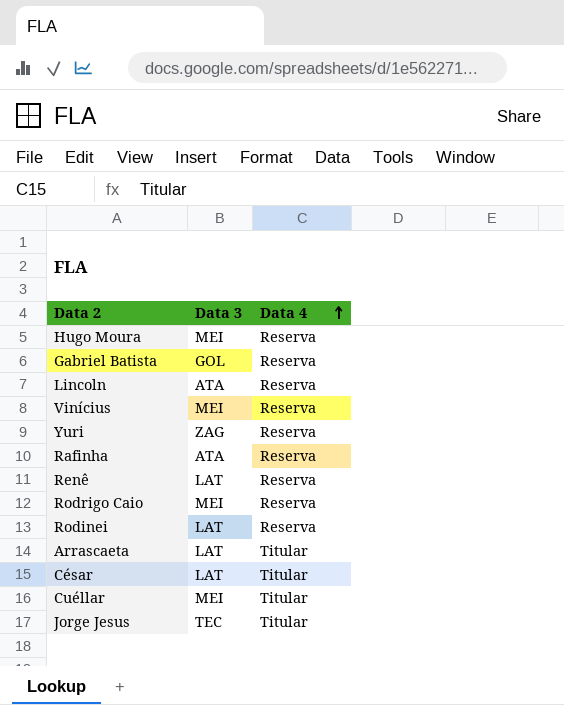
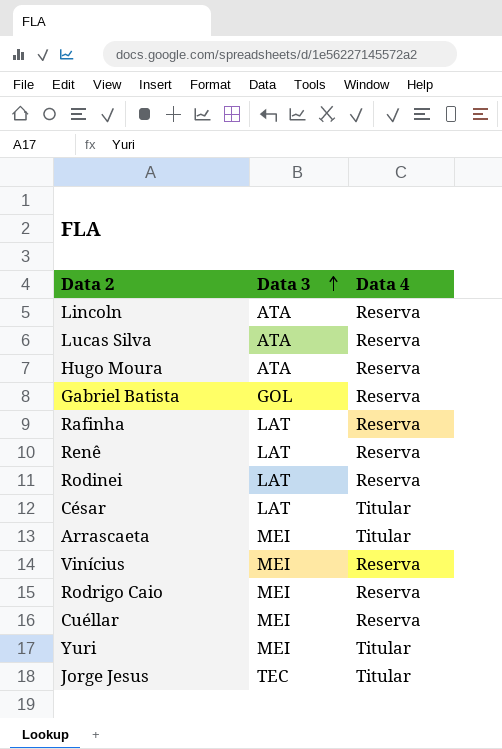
row order: Data 4 ascending -> Data 3 ascending
row Lucas Silva: none -> ATA | Reserva
Hugo Moura | Data 3: MEI -> ATA
Rafinha | Data 3: ATA -> LAT
Arrascaeta | Data 3: LAT -> MEI
Cuéllar | Data 4: Titular -> Reserva
Yuri | Data 3: ZAG -> MEI
Yuri | Data 4: Reserva -> Titular

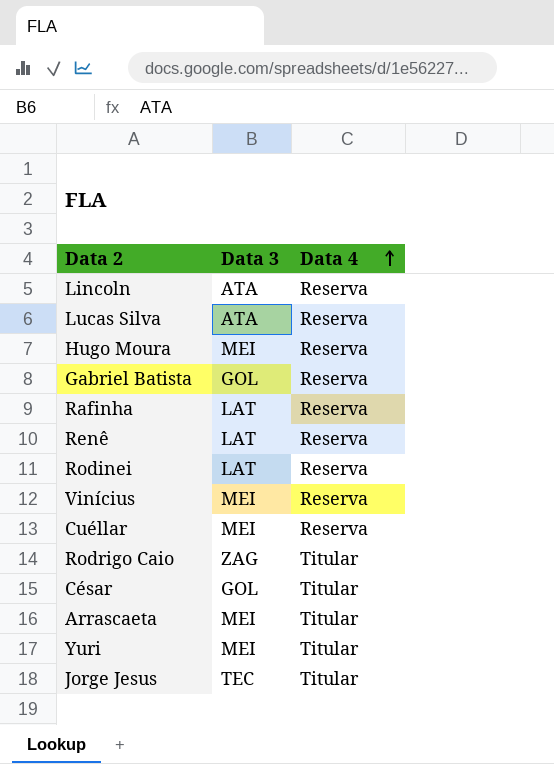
row order: Data 3 ascending -> Data 4 ascending
Hugo Moura | Data 3: ATA -> MEI
Rodrigo Caio | Data 3: MEI -> ZAG
Rodrigo Caio | Data 4: Reserva -> Titular
César | Data 3: LAT -> GOL

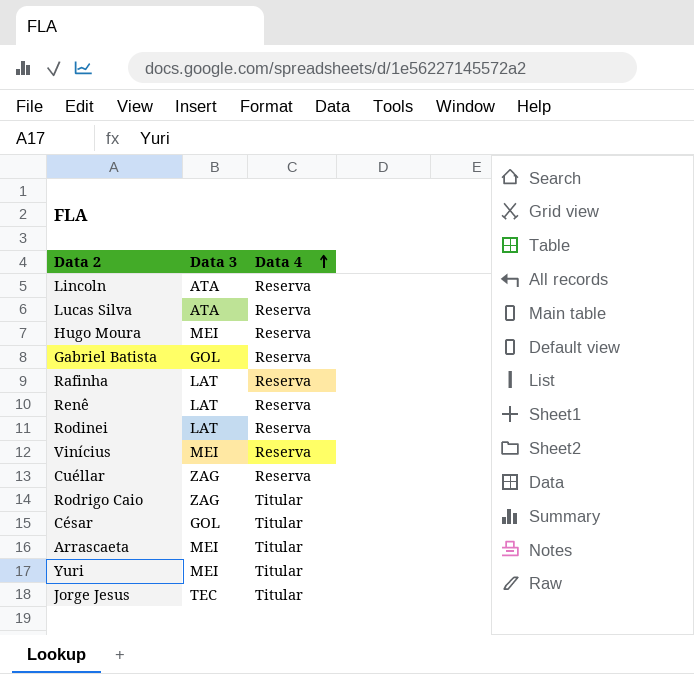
Cuéllar | Data 3: MEI -> ZAG

